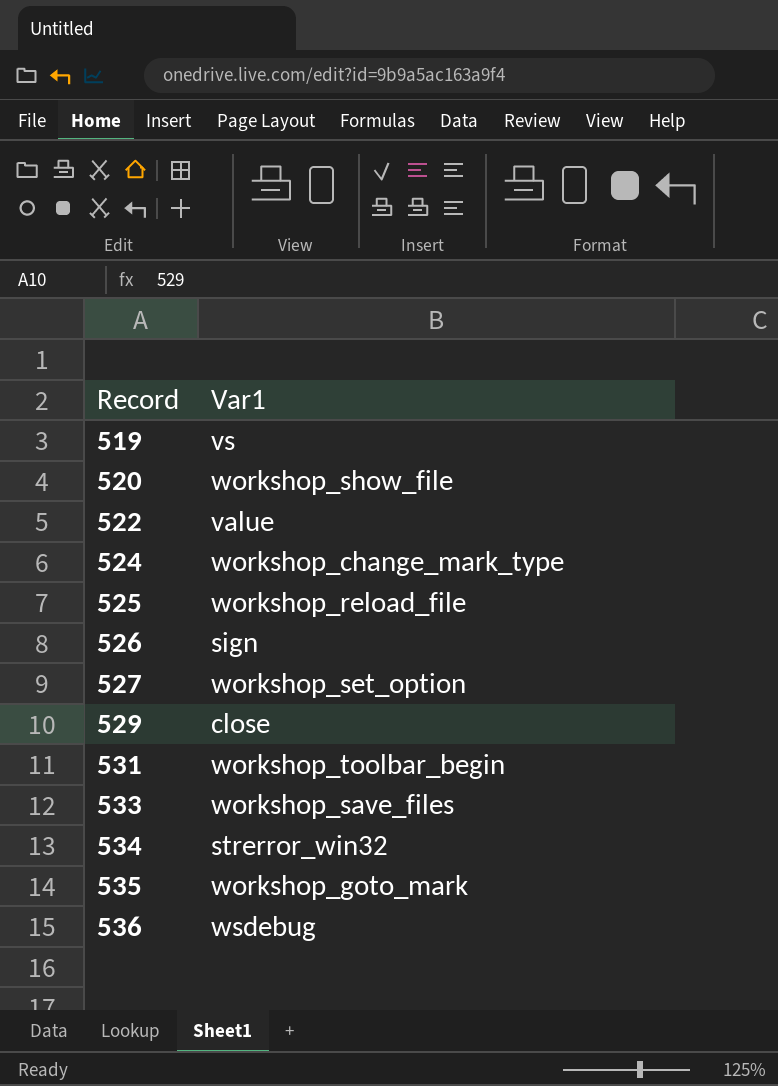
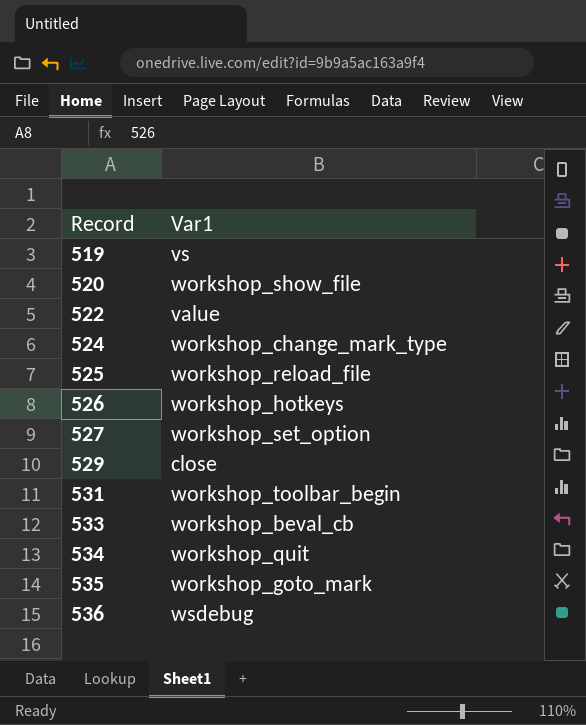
526 | Var1: sign -> workshop_hotkeys
533 | Var1: workshop_save_files -> workshop_beval_cb
534 | Var1: strerror_win32 -> workshop_quit

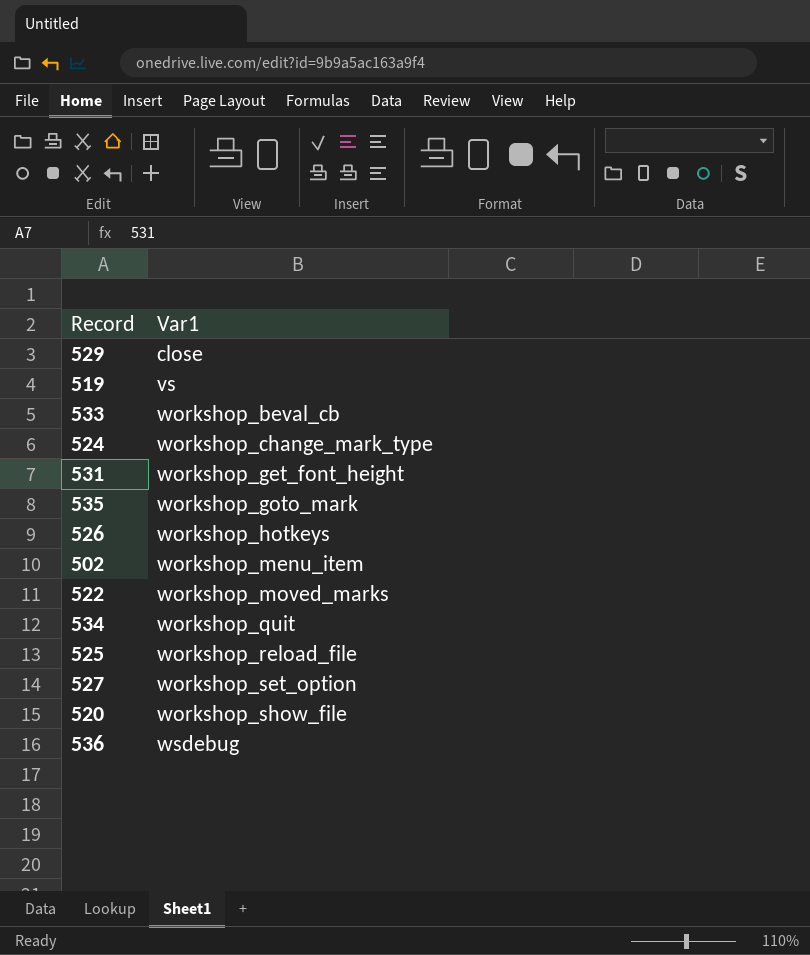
row order: Record ascending -> Var1 ascending
531 | Var1: workshop_toolbar_begin -> workshop_get_font_height
row 502: none -> workshop_menu_item
522 | Var1: value -> workshop_moved_marks

